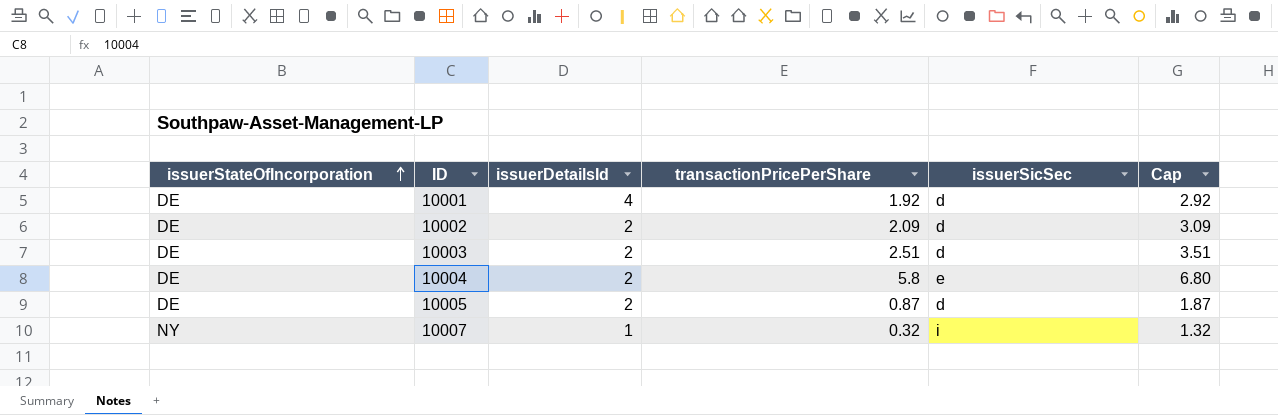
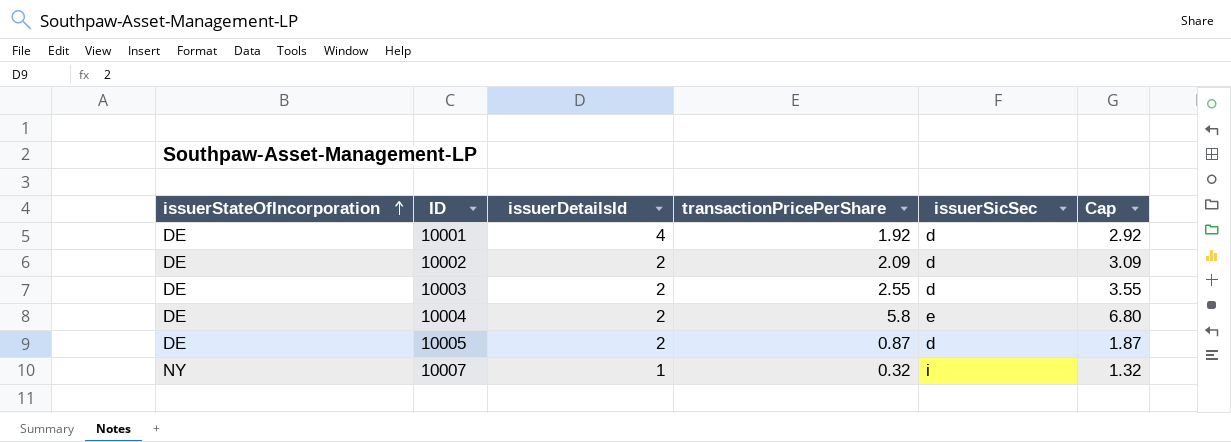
10003 | transactionPricePerShare: 2.51 -> 2.55
10003 | Cap: 3.51 -> 3.55

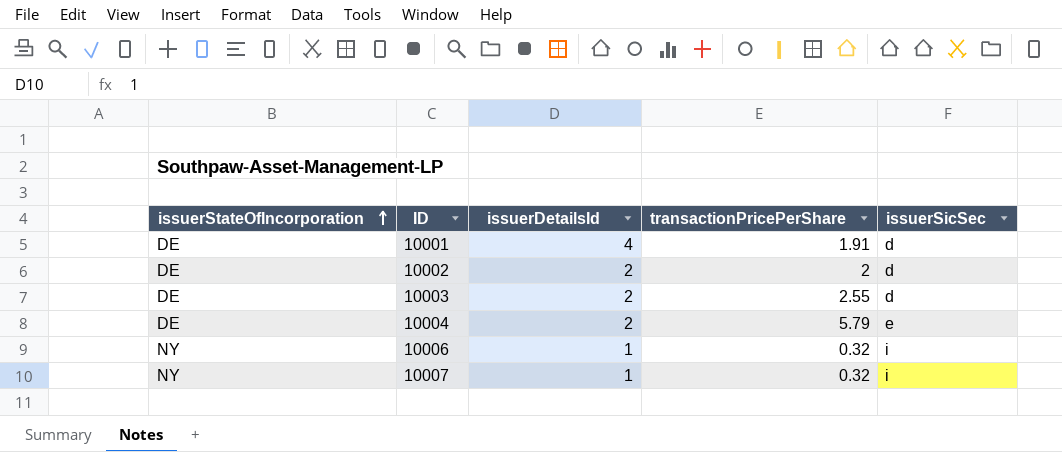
column Cap | formula: [transactionPricePerShare] + 1 -> none
row 10005: DE | 2 | 0.87 | d | 1.87 -> none
10001 | transactionPricePerShare: 1.92 -> 1.91
10002 | transactionPricePerShare: 2.09 -> 2
10004 | transactionPricePerShare: 5.8 -> 5.79
row 10006: none -> NY | 1 | 0.32 | i

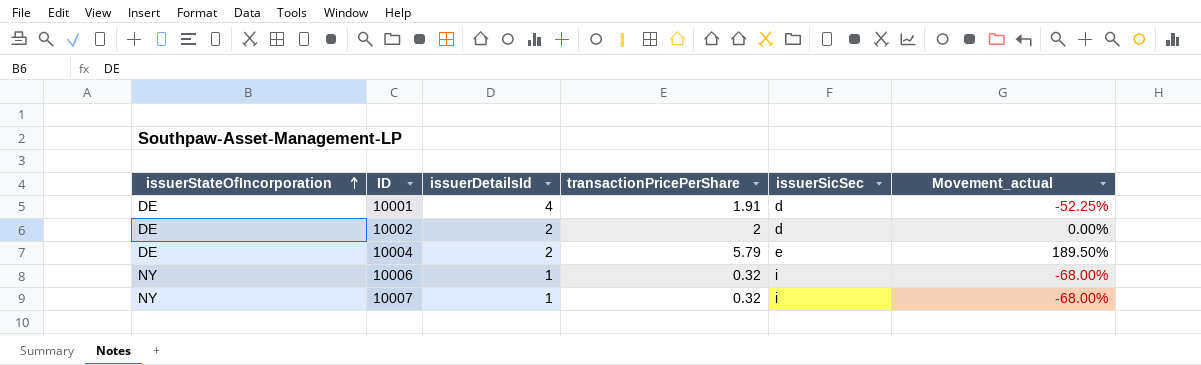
column Movement_actual | formula: none -> ([transactionPricePerShare] - [issuerDetailsId]) / [issuerDetailsId]
row 10003: DE | 2 | 2.55 | d -> none

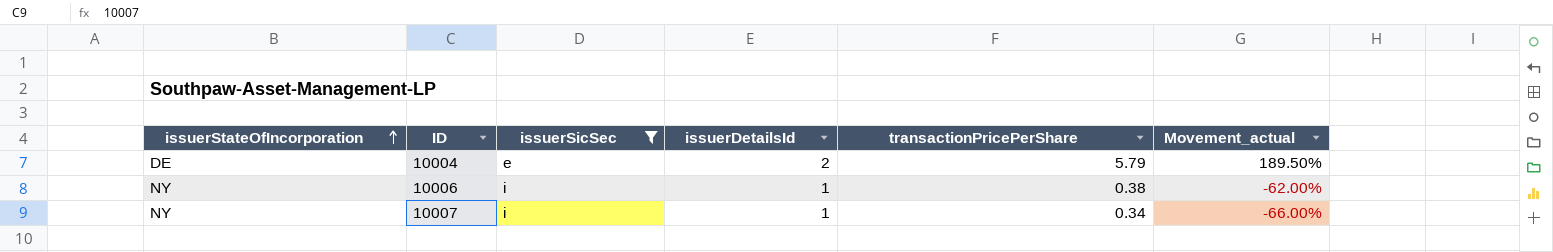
filter: none -> issuerSicSec != d
column issuerSicSec | position: 5 -> 3
10006 | transactionPricePerShare: 0.32 -> 0.38
10006 | Movement_actual: -68.00% -> -62.00%
10007 | transactionPricePerShare: 0.32 -> 0.34
10007 | Movement_actual: -68.00% -> -66.00%

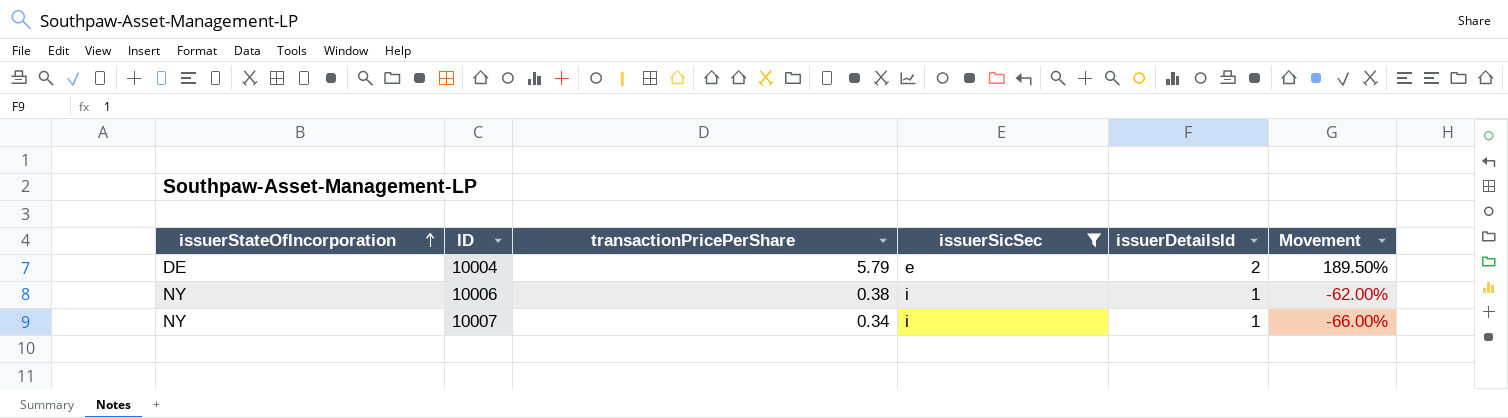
column transactionPricePerShare | position: 5 -> 3
column name: Movement_actual -> Movement

